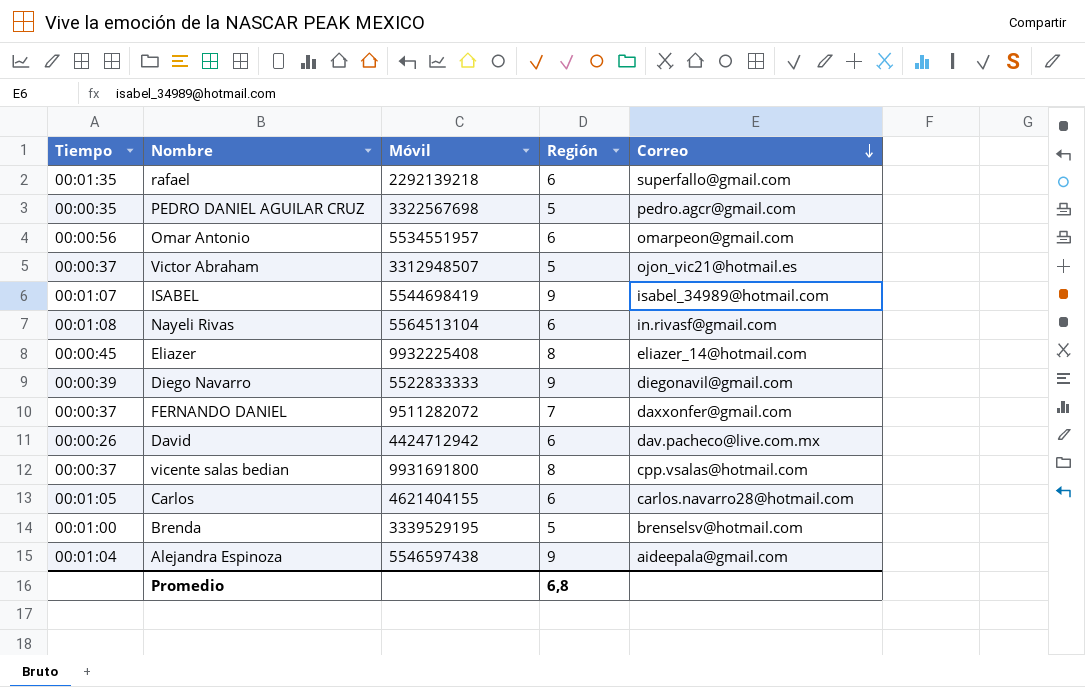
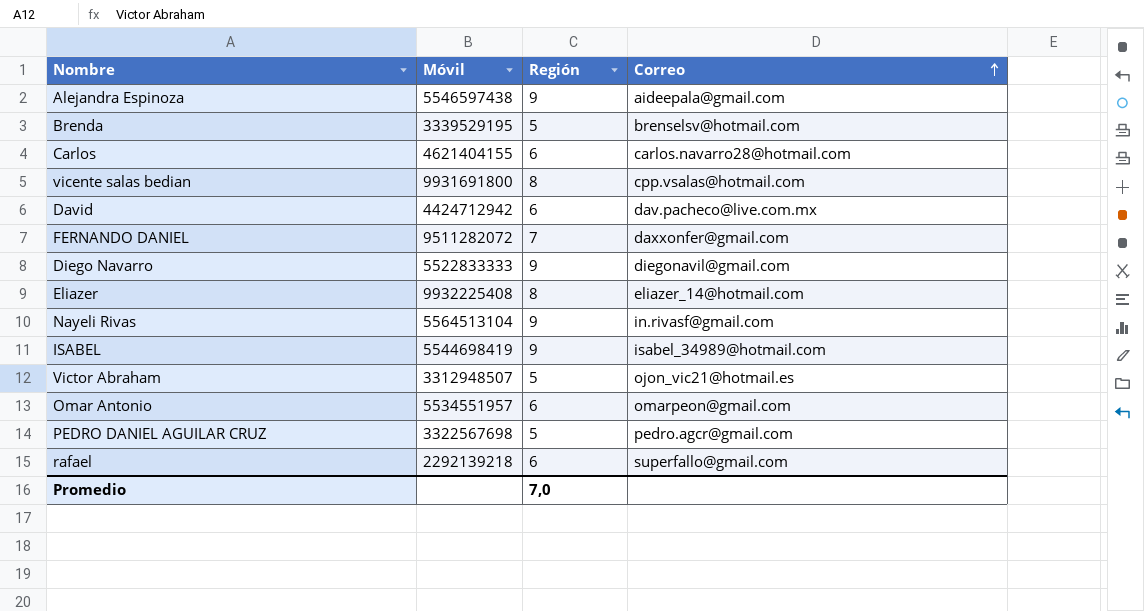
row order: Correo descending -> Correo ascending
column Tiempo | position: 1 -> none
Nayeli Rivas | Región: 6 -> 9
Promedio | Región: 6,8 -> 7,0

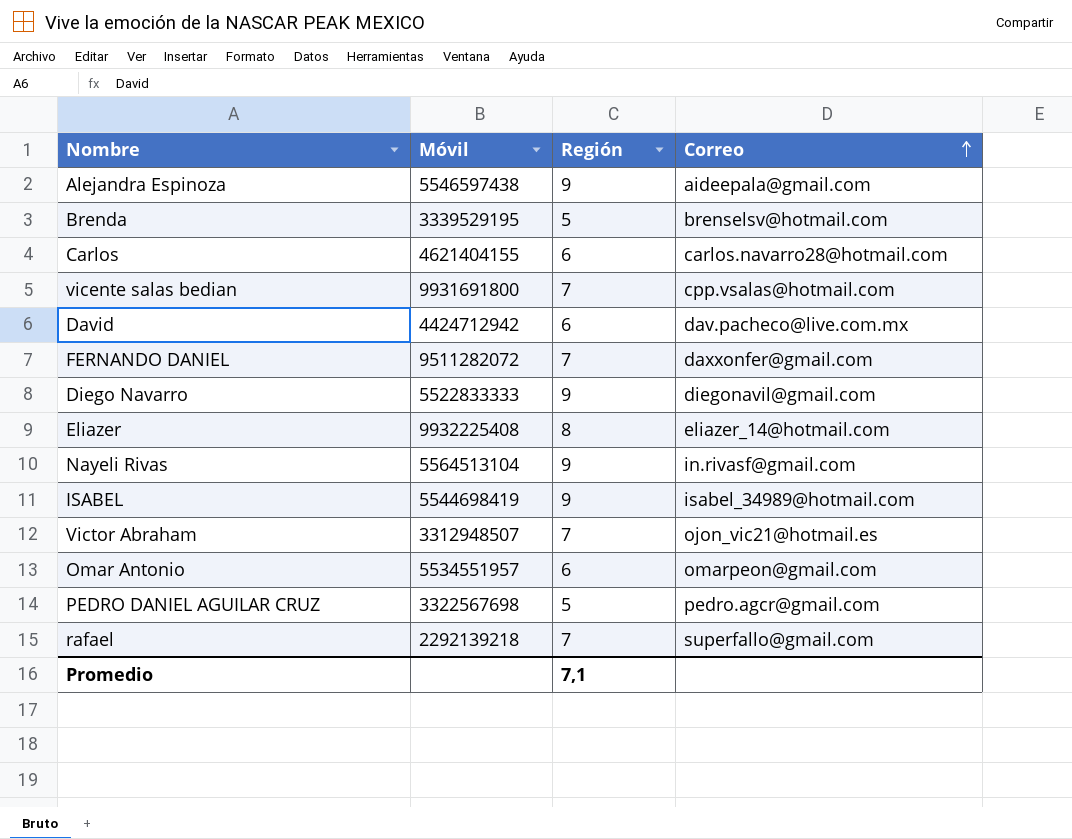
vicente salas bedian | Región: 8 -> 7
Victor Abraham | Región: 5 -> 7
rafael | Región: 6 -> 7
Promedio | Región: 7,0 -> 7,1

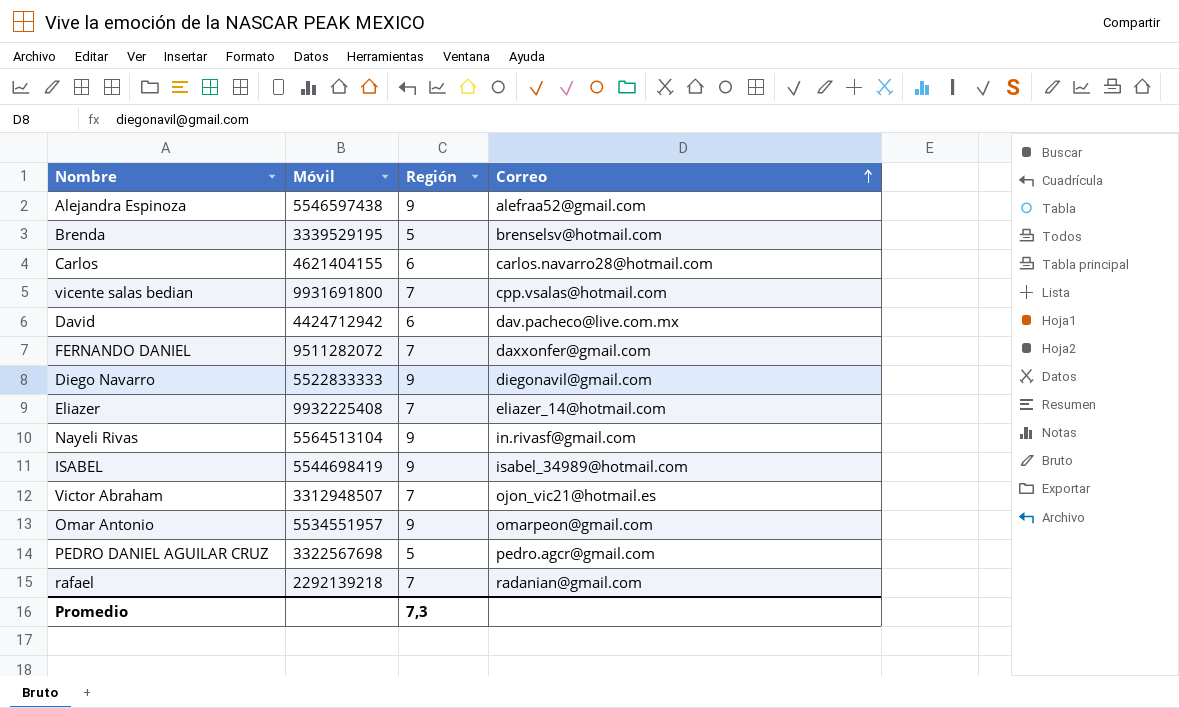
Alejandra Espinoza | Correo: aideepala@gmail.com -> alefraa52@gmail.com
Eliazer | Región: 8 -> 7
Omar Antonio | Región: 6 -> 9
rafael | Correo: superfallo@gmail.com -> radanian@gmail.com
Promedio | Región: 7,1 -> 7,3

